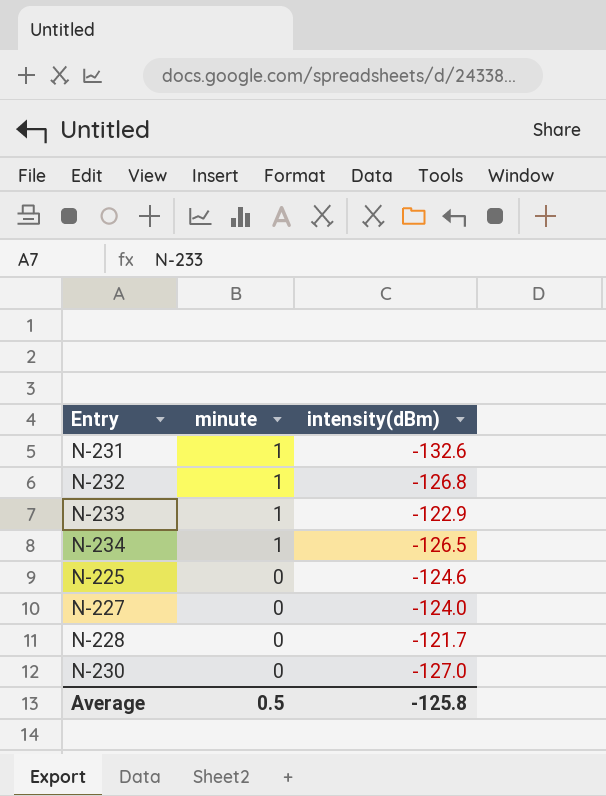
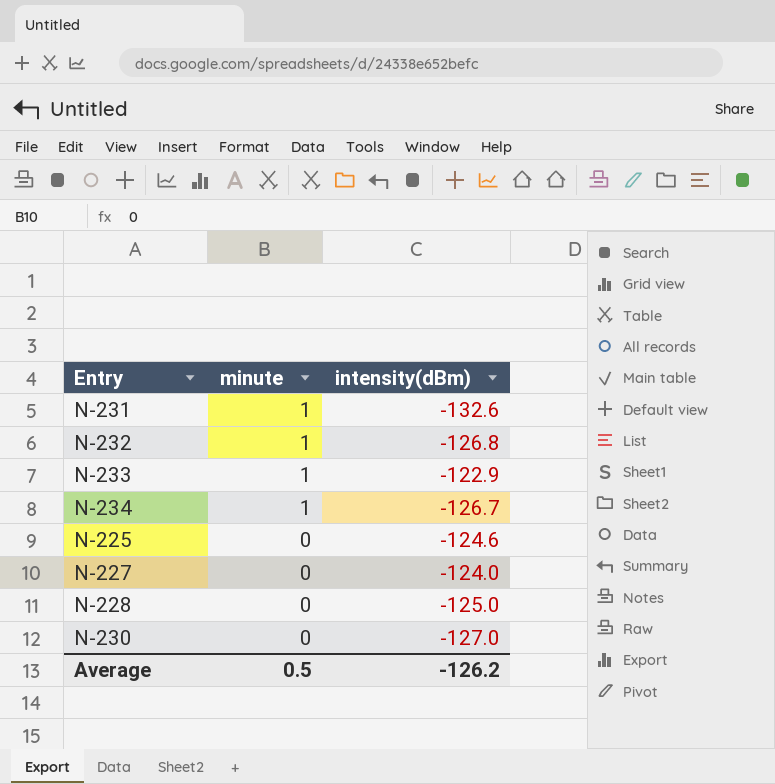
N-234 | intensity(dBm): -126.5 -> -126.7
N-228 | intensity(dBm): -121.7 -> -125.0
Average | intensity(dBm): -125.8 -> -126.2

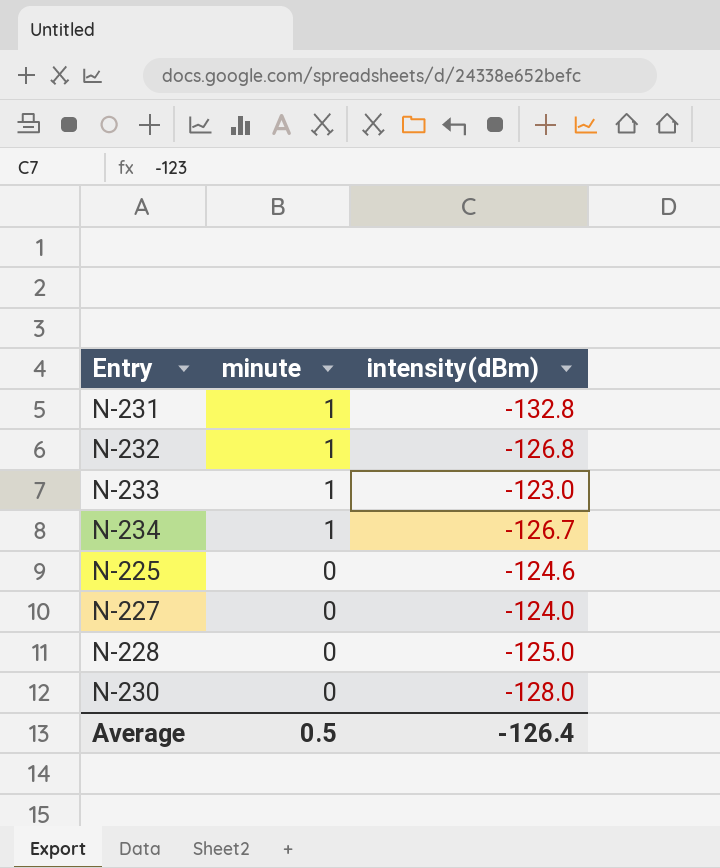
N-231 | intensity(dBm): -132.6 -> -132.8
N-233 | intensity(dBm): -122.9 -> -123.0
N-230 | intensity(dBm): -127.0 -> -128.0
Average | intensity(dBm): -126.2 -> -126.4

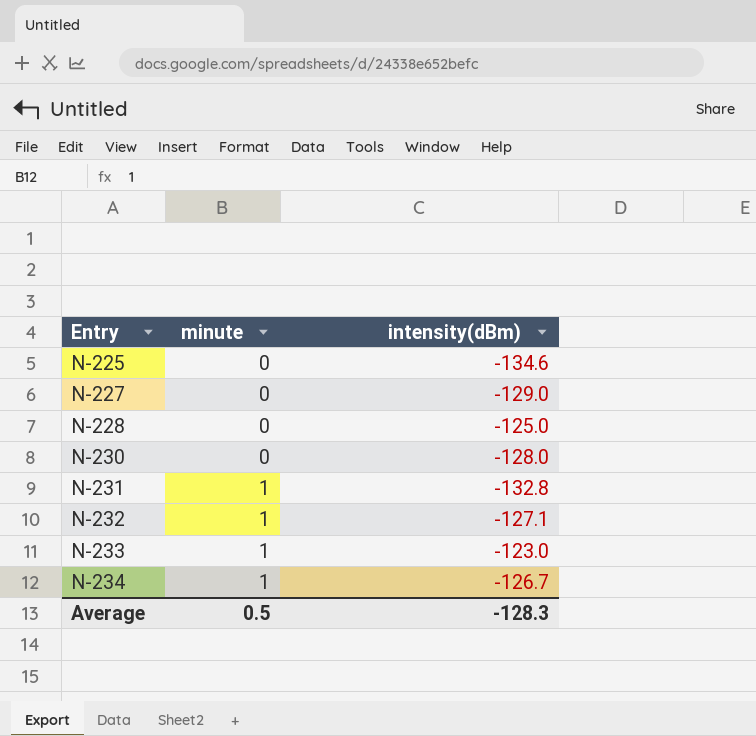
row order: minute descending -> Entry ascending
N-225 | intensity(dBm): -124.6 -> -134.6
N-227 | intensity(dBm): -124.0 -> -129.0
N-232 | intensity(dBm): -126.8 -> -127.1
Average | intensity(dBm): -126.4 -> -128.3

